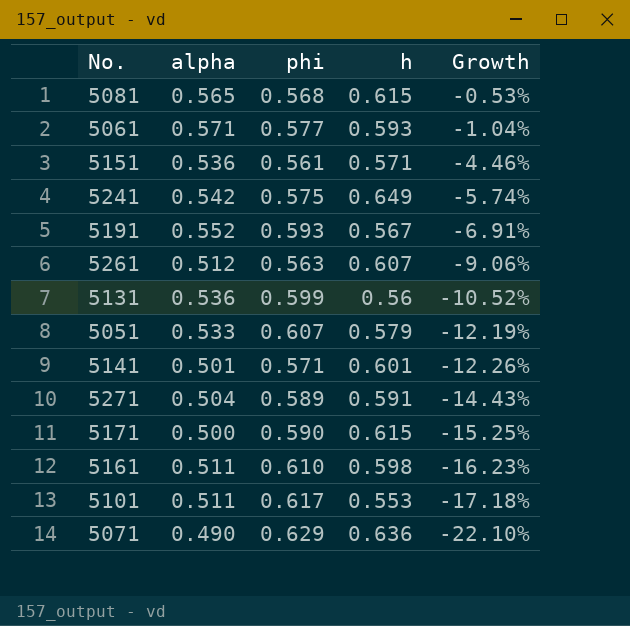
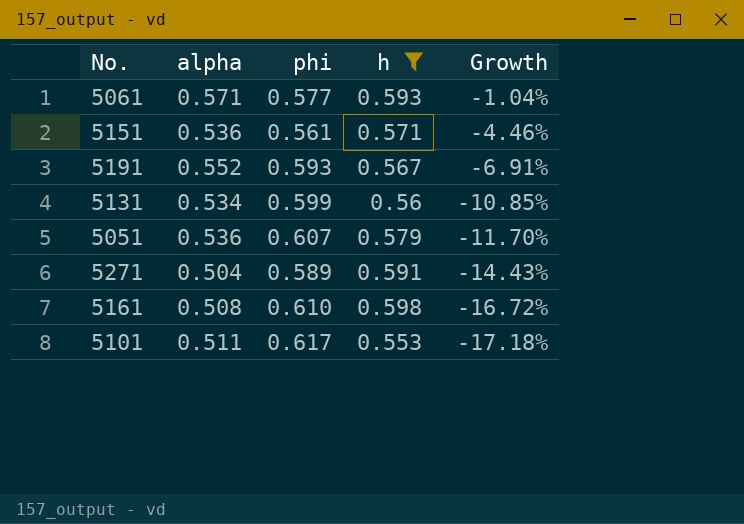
filter: none -> h <= 0.598
5131 | alpha: 0.536 -> 0.534
5131 | Growth: -10.52% -> -10.85%
5051 | alpha: 0.533 -> 0.536
5051 | Growth: -12.19% -> -11.70%
5161 | alpha: 0.511 -> 0.508
5161 | Growth: -16.23% -> -16.72%

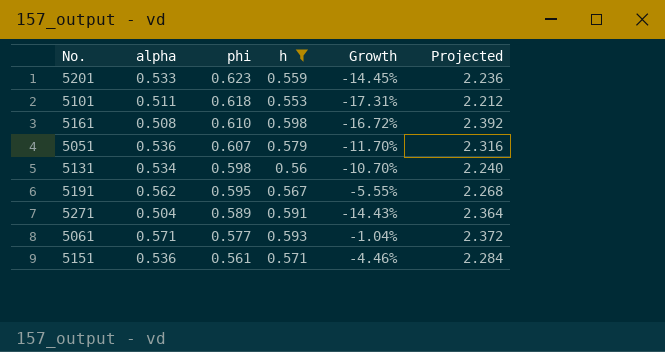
row order: Growth descending -> phi descending
column Projected | formula: none -> [h] * 4
row 5201: none -> 0.533 | 0.623 | 0.559 | -14.45% | 2.236
5101 | phi: 0.617 -> 0.618
5101 | Growth: -17.18% -> -17.31%
5131 | phi: 0.599 -> 0.598
5131 | Growth: -10.85% -> -10.70%
5191 | alpha: 0.552 -> 0.562
5191 | phi: 0.593 -> 0.595
5191 | Growth: -6.91% -> -5.55%

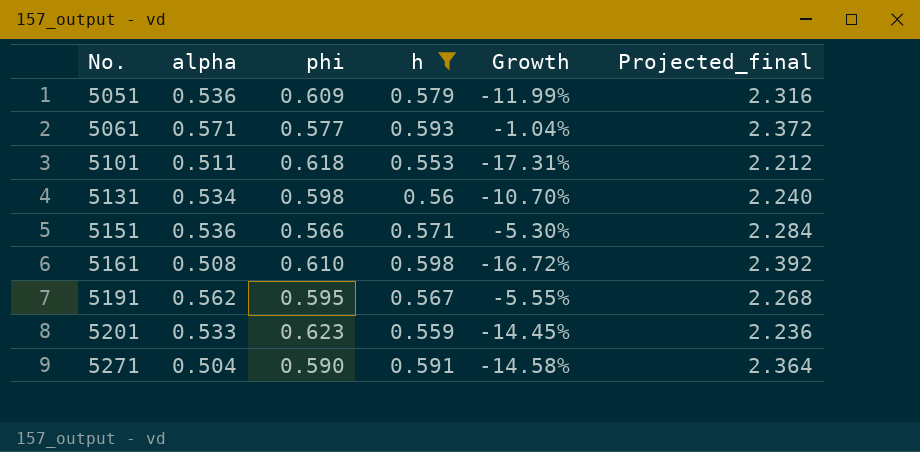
row order: phi descending -> No. ascending
column name: Projected -> Projected_final
5051 | phi: 0.607 -> 0.609
5051 | Growth: -11.70% -> -11.99%
5151 | phi: 0.561 -> 0.566
5151 | Growth: -4.46% -> -5.30%
5271 | phi: 0.589 -> 0.590
5271 | Growth: -14.43% -> -14.58%

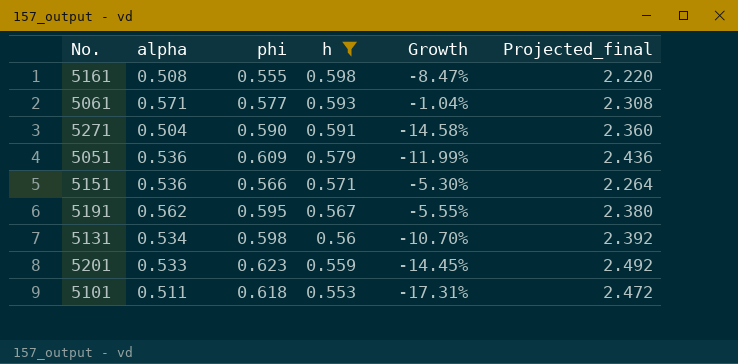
row order: No. ascending -> h descending
column Projected_final | formula: [h] * 4 -> [phi] * 4
5161 | phi: 0.610 -> 0.555
5161 | Growth: -16.72% -> -8.47%

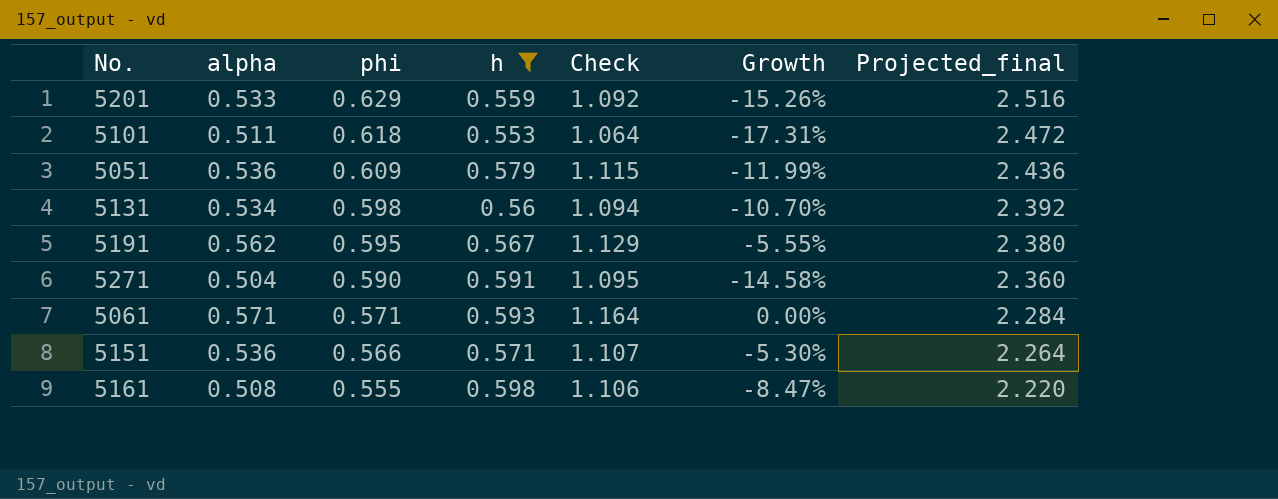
row order: h descending -> phi descending
column Check | formula: none -> [alpha] + [h]
5201 | phi: 0.623 -> 0.629
5201 | Growth: -14.45% -> -15.26%
5201 | Projected_final: 2.492 -> 2.516
5061 | phi: 0.577 -> 0.571
5061 | Growth: -1.04% -> 0.00%
5061 | Projected_final: 2.308 -> 2.284

